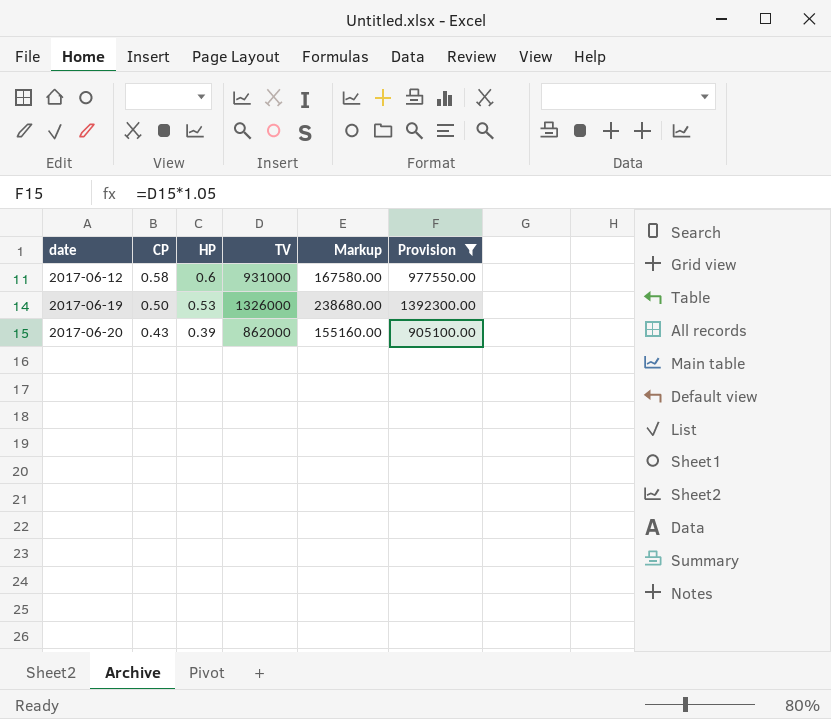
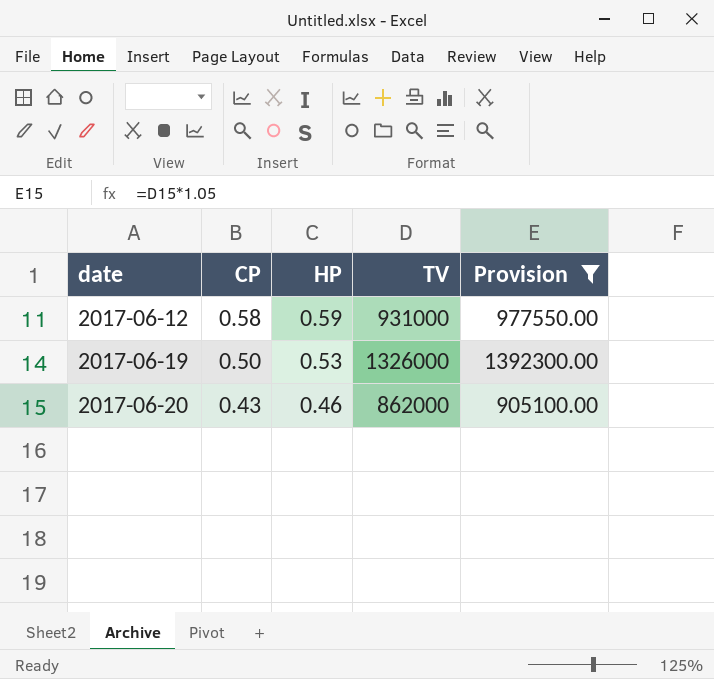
column Markup | formula: [TV] * 0.18 -> none
2017-06-12 | HP: 0.6 -> 0.59
2017-06-20 | HP: 0.39 -> 0.46

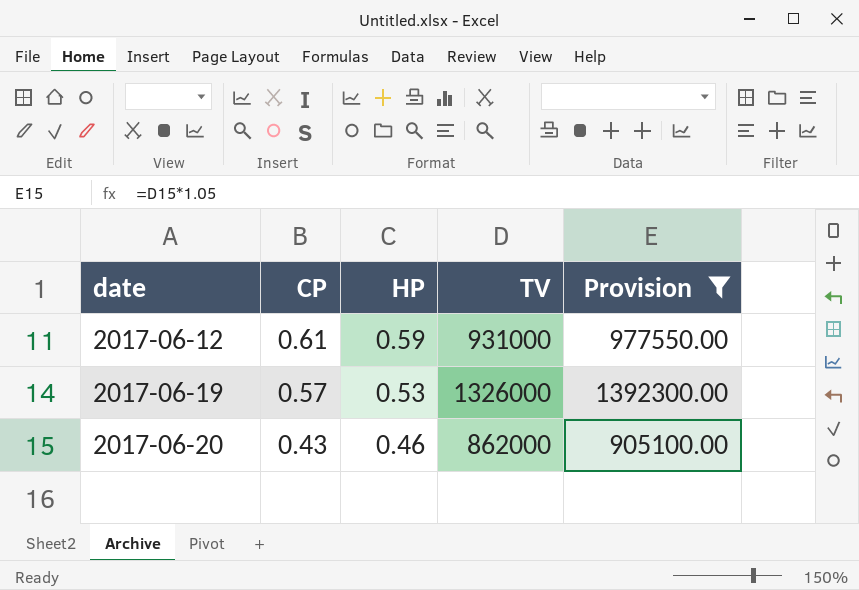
2017-06-12 | CP: 0.58 -> 0.61
2017-06-19 | CP: 0.50 -> 0.57

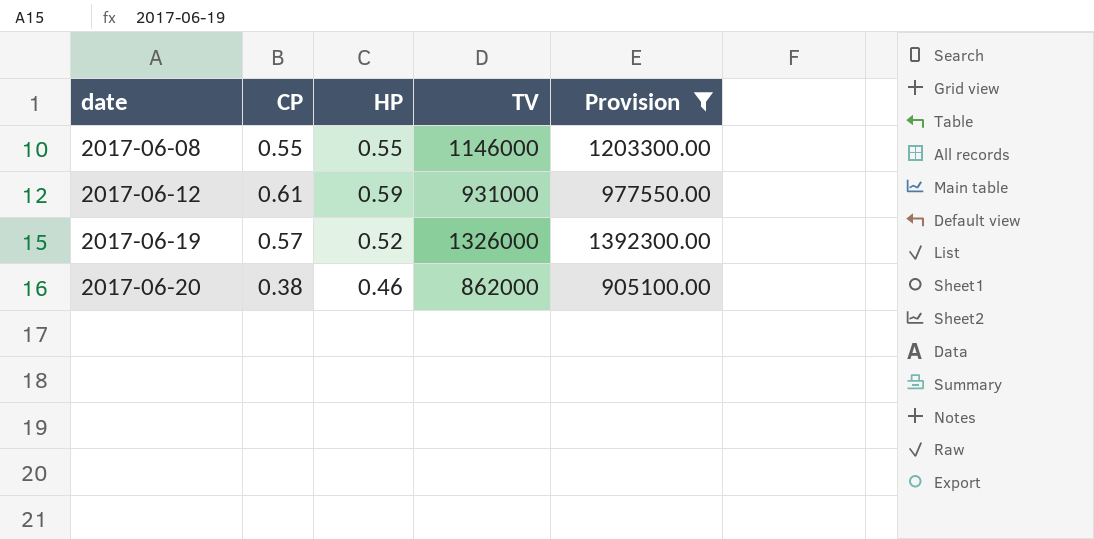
row 2017-06-08: none -> 0.55 | 0.55 | 1146000 | 1203300.00
2017-06-19 | HP: 0.53 -> 0.52
2017-06-20 | CP: 0.43 -> 0.38

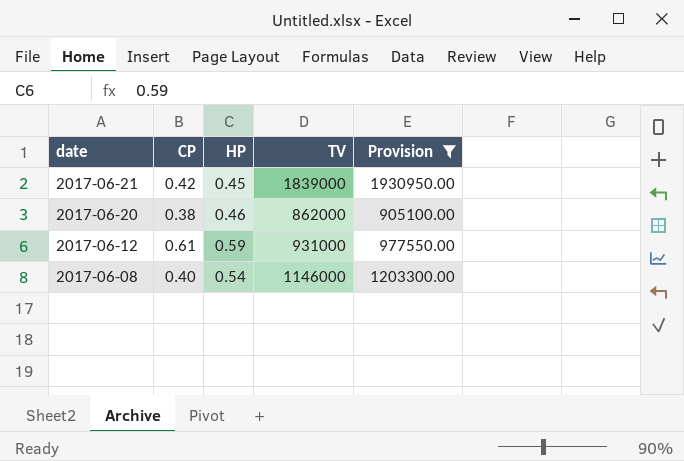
row order: date ascending -> date descending
row 2017-06-19: 0.57 | 0.52 | 1326000 | 1392300.00 -> none
row 2017-06-21: none -> 0.42 | 0.45 | 1839000 | 1930950.00
2017-06-08 | CP: 0.55 -> 0.40
2017-06-08 | HP: 0.55 -> 0.54

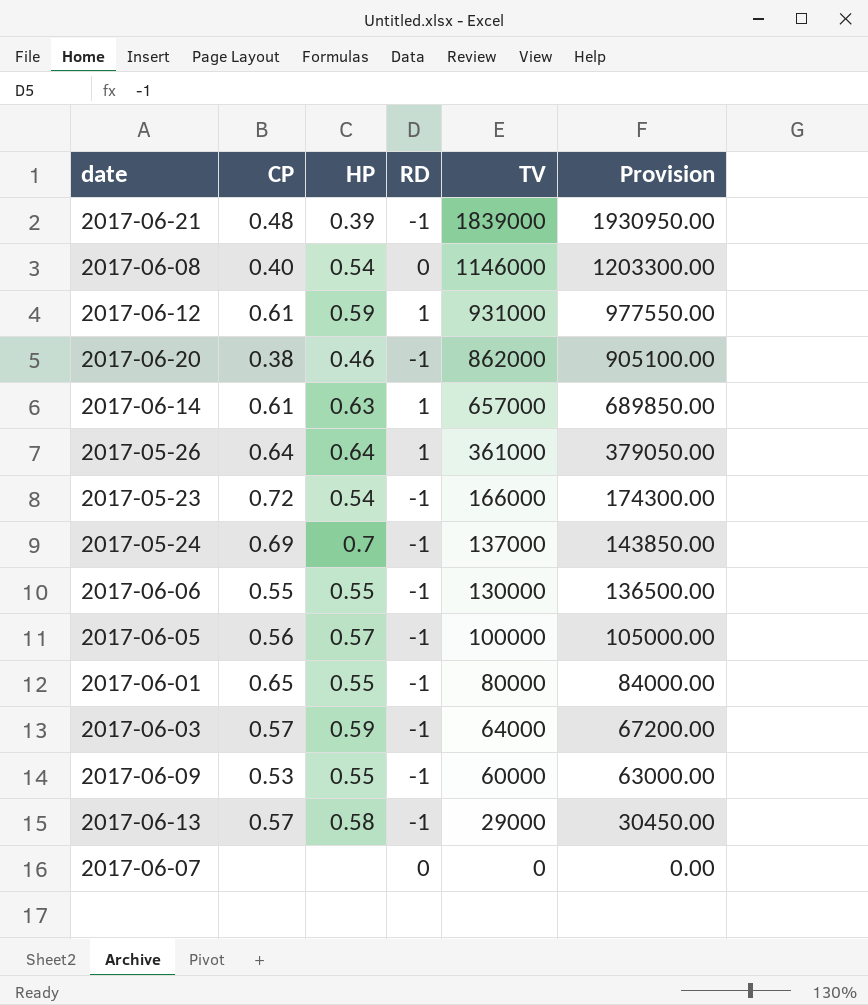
filter: Provision >= 905100.00 -> none
row order: date descending -> TV descending
column RD | position: none -> 4
2017-06-21 | CP: 0.42 -> 0.48
2017-06-21 | HP: 0.45 -> 0.39

